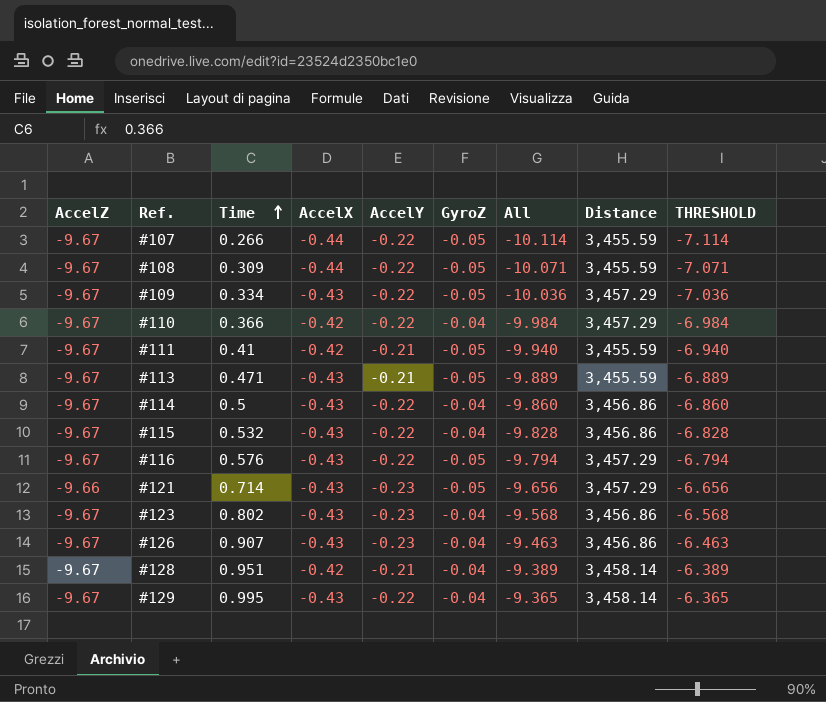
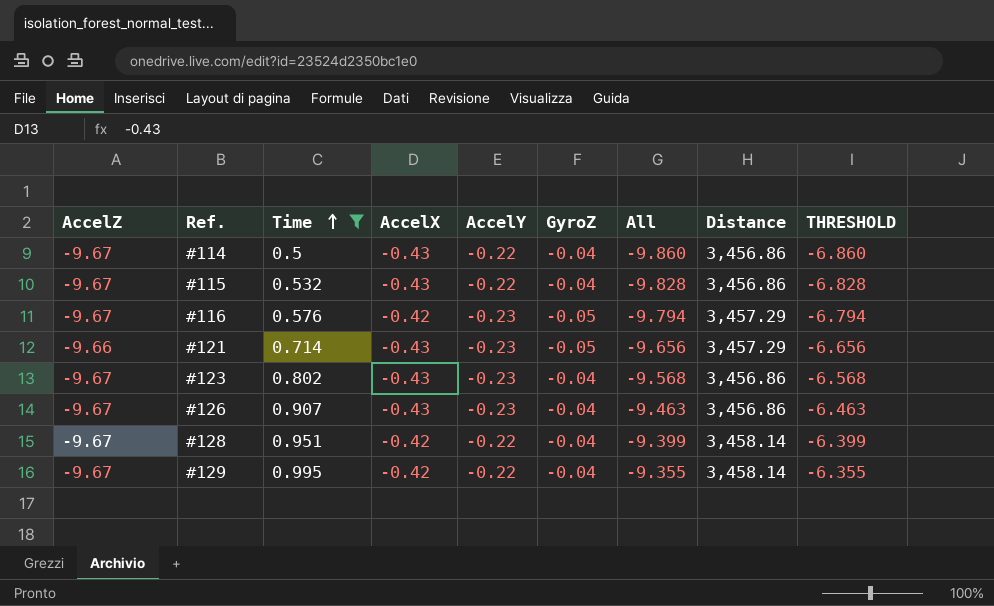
filter: none -> Time >= 0.5
#116 | AccelX: -0.43 -> -0.42
#116 | AccelY: -0.22 -> -0.23
#128 | AccelY: -0.21 -> -0.22
#128 | All: -9.389 -> -9.399
#128 | THRESHOLD: -6.389 -> -6.399
#129 | AccelX: -0.43 -> -0.42
#129 | All: -9.365 -> -9.355
#129 | THRESHOLD: -6.365 -> -6.355

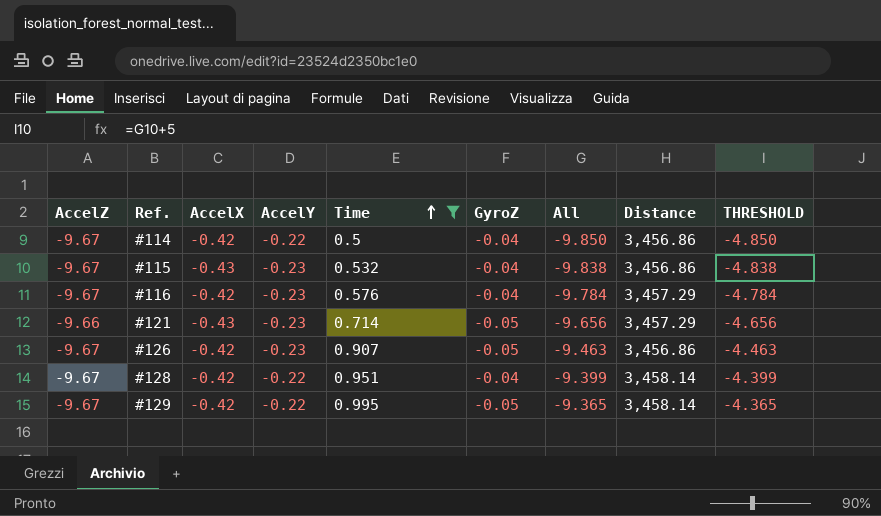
column Time | position: 3 -> 5
column THRESHOLD | formula: [All] + 3 -> [All] + 5
row #123: -9.67 | 0.802 | -0.43 | -0.23 | -0.04 | -9.568 | 3,456.86 | -6.568 -> none
#114 | AccelX: -0.43 -> -0.42
#114 | All: -9.860 -> -9.850
#115 | AccelY: -0.22 -> -0.23
#115 | All: -9.828 -> -9.838
#116 | GyroZ: -0.05 -> -0.04
#116 | All: -9.794 -> -9.784
#126 | AccelX: -0.43 -> -0.42
#126 | GyroZ: -0.04 -> -0.05
#129 | GyroZ: -0.04 -> -0.05
#129 | All: -9.355 -> -9.365

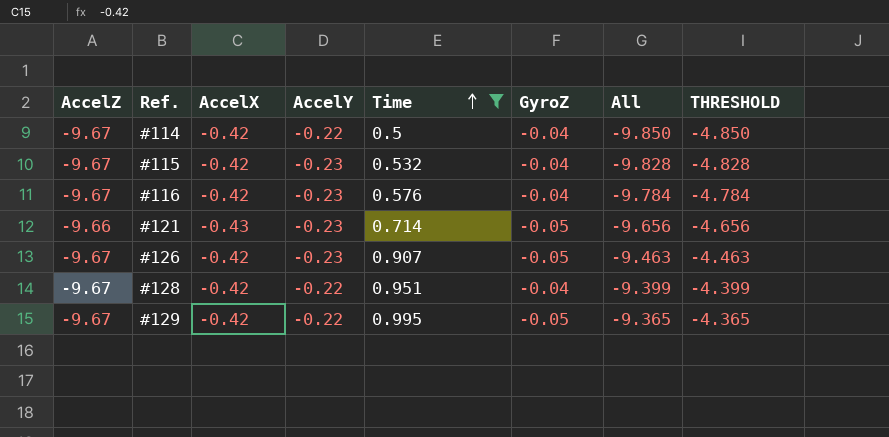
column Distance | position: 8 -> none
#115 | AccelX: -0.43 -> -0.42
#115 | All: -9.838 -> -9.828
#115 | THRESHOLD: -4.838 -> -4.828

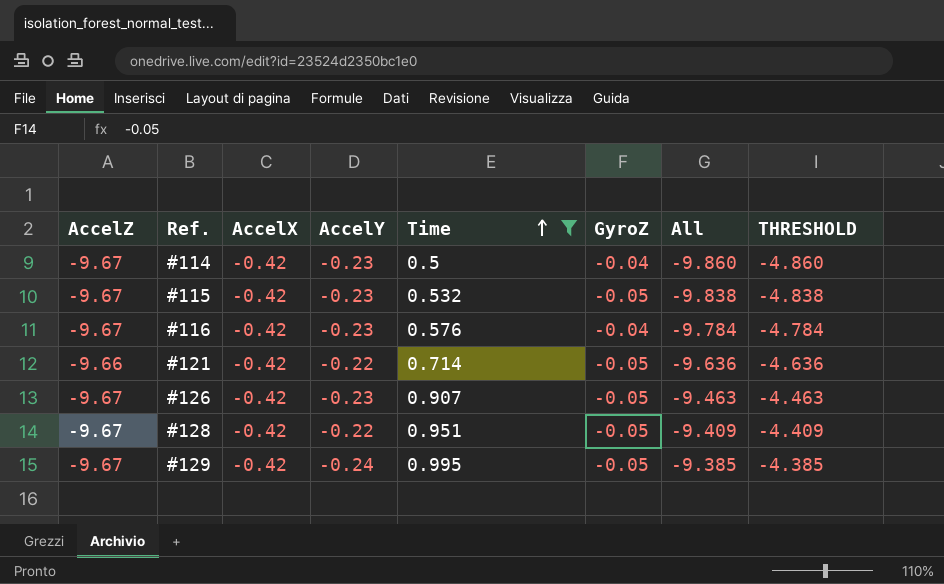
#114 | AccelY: -0.22 -> -0.23
#114 | All: -9.850 -> -9.860
#114 | THRESHOLD: -4.850 -> -4.860
#115 | GyroZ: -0.04 -> -0.05
#115 | All: -9.828 -> -9.838
#115 | THRESHOLD: -4.828 -> -4.838
#121 | AccelX: -0.43 -> -0.42
#121 | AccelY: -0.23 -> -0.22
#121 | All: -9.656 -> -9.636
#121 | THRESHOLD: -4.656 -> -4.636
#128 | GyroZ: -0.04 -> -0.05
#128 | All: -9.399 -> -9.409
#128 | THRESHOLD: -4.399 -> -4.409
#129 | AccelY: -0.22 -> -0.24
#129 | All: -9.365 -> -9.385
#129 | THRESHOLD: -4.365 -> -4.385

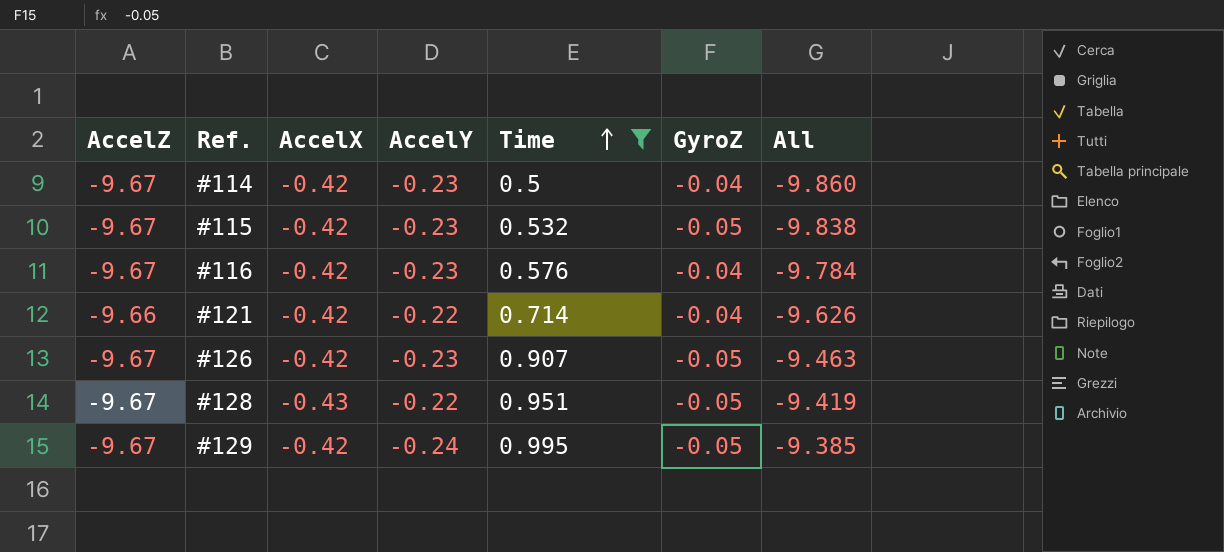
column THRESHOLD | formula: [All] + 5 -> none
#121 | GyroZ: -0.05 -> -0.04
#121 | All: -9.636 -> -9.626
#128 | AccelX: -0.42 -> -0.43
#128 | All: -9.409 -> -9.419

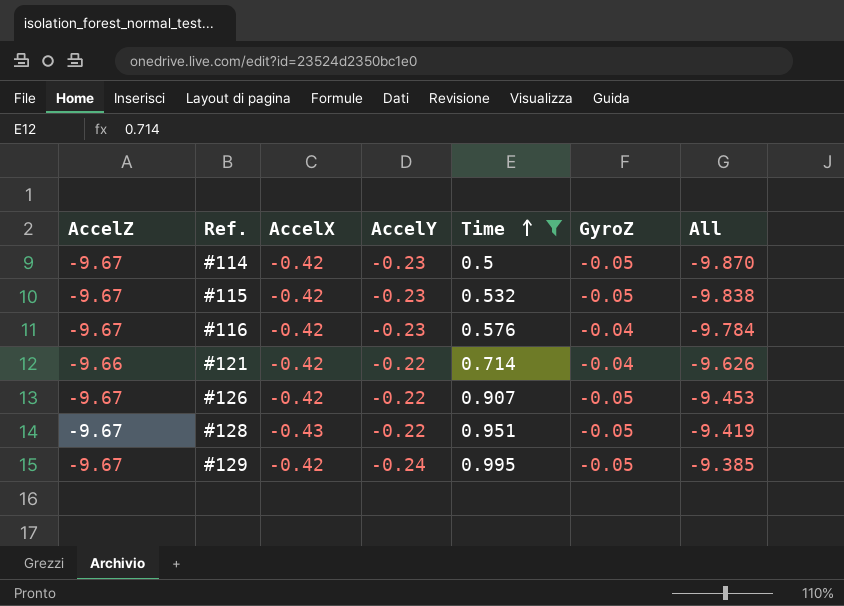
#114 | GyroZ: -0.04 -> -0.05
#114 | All: -9.860 -> -9.870
#126 | AccelY: -0.23 -> -0.22
#126 | All: -9.463 -> -9.453

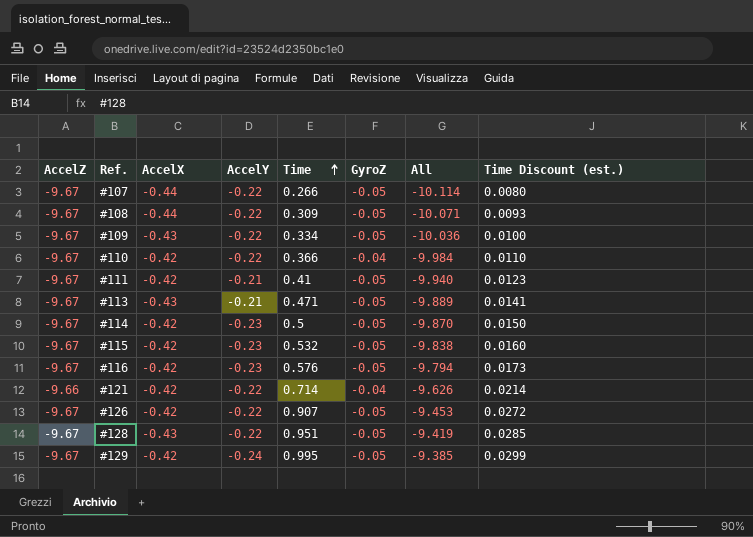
filter: Time >= 0.5 -> none
column Time Discount (est.) | formula: none -> [Time] * 0.03
#116 | GyroZ: -0.04 -> -0.05
#116 | All: -9.784 -> -9.794

